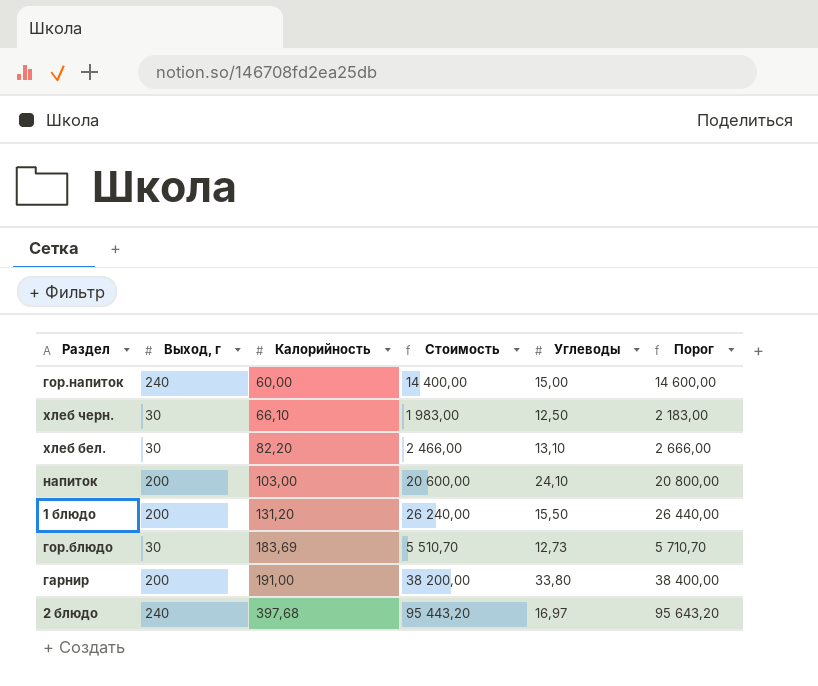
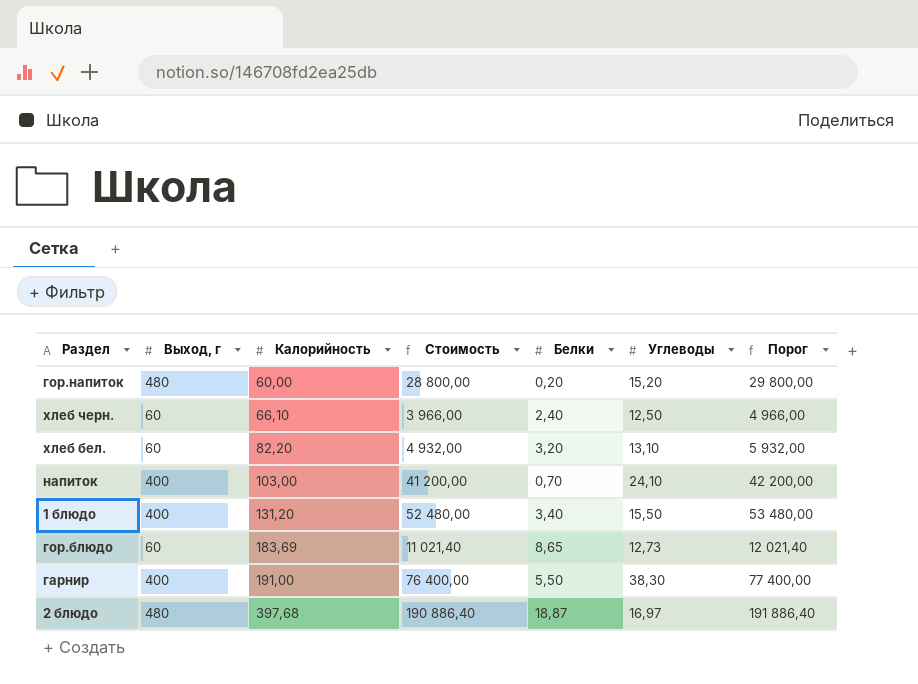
column Белки | position: none -> 5
column Порог | formula: [Стоимость] + 200 -> [Стоимость] + 1000
гор.напиток | Выход, г: 240 -> 480
гор.напиток | Стоимость: 14 400,00 -> 28 800,00
гор.напиток | Углеводы: 15,00 -> 15,20
хлеб черн. | Выход, г: 30 -> 60
хлеб черн. | Стоимость: 1 983,00 -> 3 966,00
хлеб бел. | Выход, г: 30 -> 60
хлеб бел. | Стоимость: 2 466,00 -> 4 932,00
напиток | Выход, г: 200 -> 400
напиток | Стоимость: 20 600,00 -> 41 200,00
1 блюдо | Выход, г: 200 -> 400
1 блюдо | Стоимость: 26 240,00 -> 52 480,00
гор.блюдо | Выход, г: 30 -> 60
гор.блюдо | Стоимость: 5 510,70 -> 11 021,40
гарнир | Выход, г: 200 -> 400
гарнир | Стоимость: 38 200,00 -> 76 400,00
гарнир | Углеводы: 33,80 -> 38,30
2 блюдо | Выход, г: 240 -> 480
2 блюдо | Стоимость: 95 443,20 -> 190 886,40

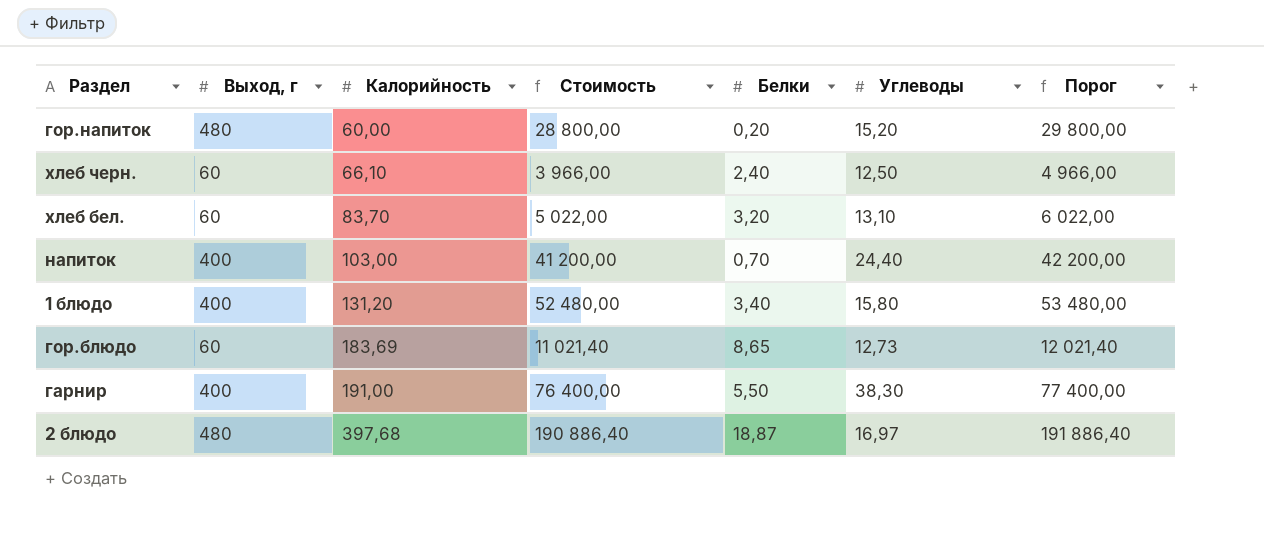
хлеб бел. | Калорийность: 82,20 -> 83,70
хлеб бел. | Стоимость: 4 932,00 -> 5 022,00
хлеб бел. | Порог: 5 932,00 -> 6 022,00
напиток | Углеводы: 24,10 -> 24,40
1 блюдо | Углеводы: 15,50 -> 15,80

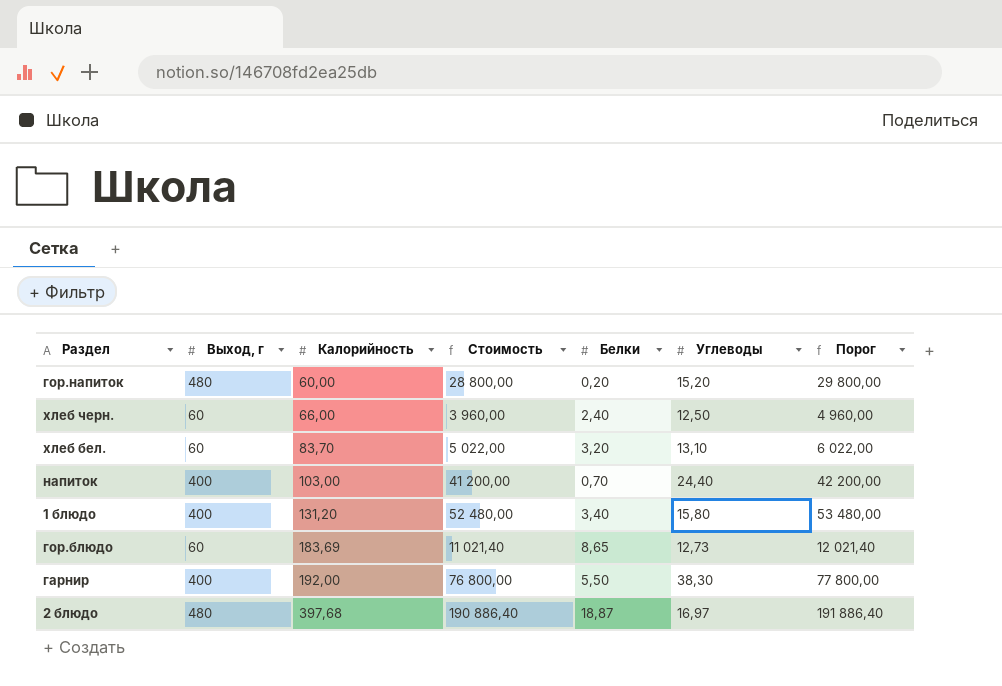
хлеб черн. | Калорийность: 66,10 -> 66,00
хлеб черн. | Стоимость: 3 966,00 -> 3 960,00
хлеб черн. | Порог: 4 966,00 -> 4 960,00
гарнир | Калорийность: 191,00 -> 192,00
гарнир | Стоимость: 76 400,00 -> 76 800,00
гарнир | Порог: 77 400,00 -> 77 800,00

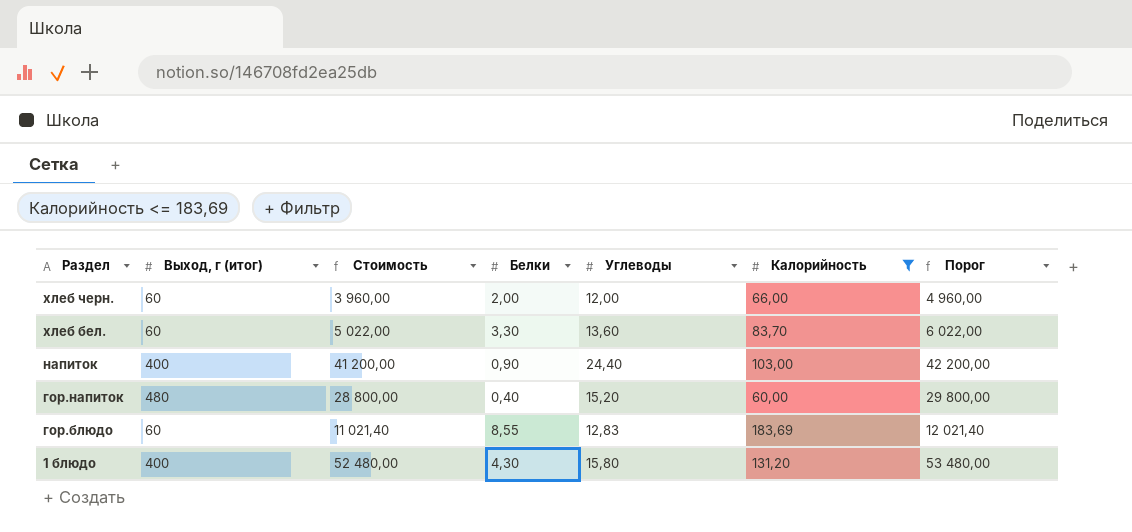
filter: none -> Калорийность <= 183,69
row order: Калорийность ascending -> Раздел descending
column name: Выход, г -> Выход, г (итог)
column Калорийность | position: 3 -> 6
хлеб черн. | Белки: 2,40 -> 2,00
хлеб черн. | Углеводы: 12,50 -> 12,00
хлеб бел. | Белки: 3,20 -> 3,30
хлеб бел. | Углеводы: 13,10 -> 13,60
напиток | Белки: 0,70 -> 0,90
гор.напиток | Белки: 0,20 -> 0,40
гор.блюдо | Белки: 8,65 -> 8,55
гор.блюдо | Углеводы: 12,73 -> 12,83
1 блюдо | Белки: 3,40 -> 4,30

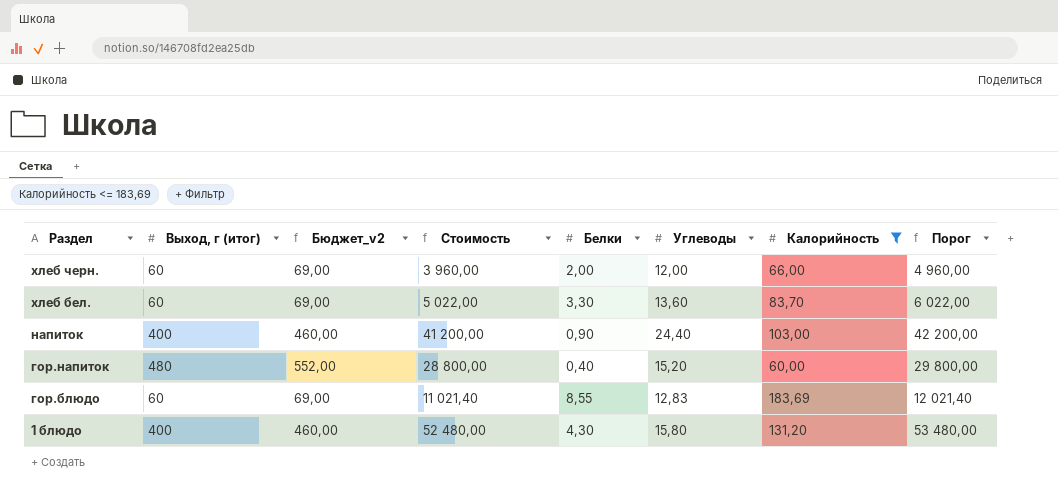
column Бюджет_v2 | formula: none -> [Выход, г (итог)] * 1,15

